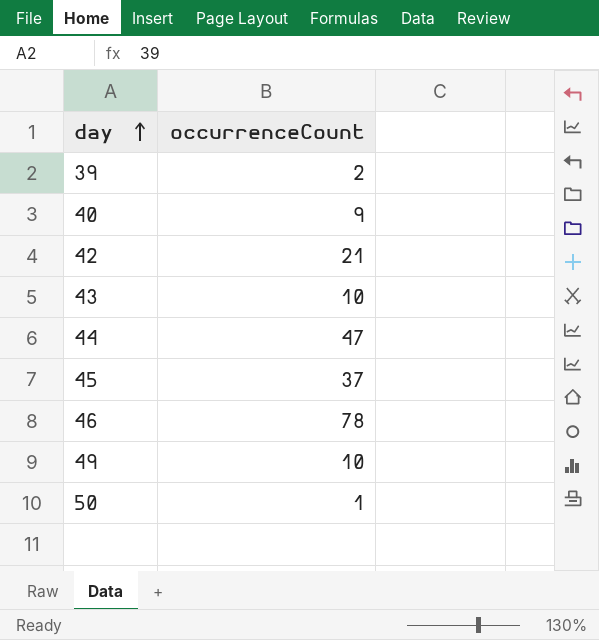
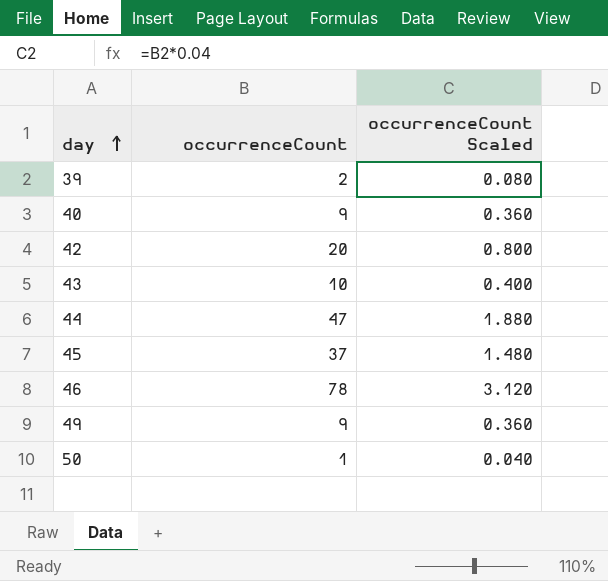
column occurrenceCount Scaled | formula: none -> [occurrenceCount] * 0.04
42 | occurrenceCount: 21 -> 20
49 | occurrenceCount: 10 -> 9

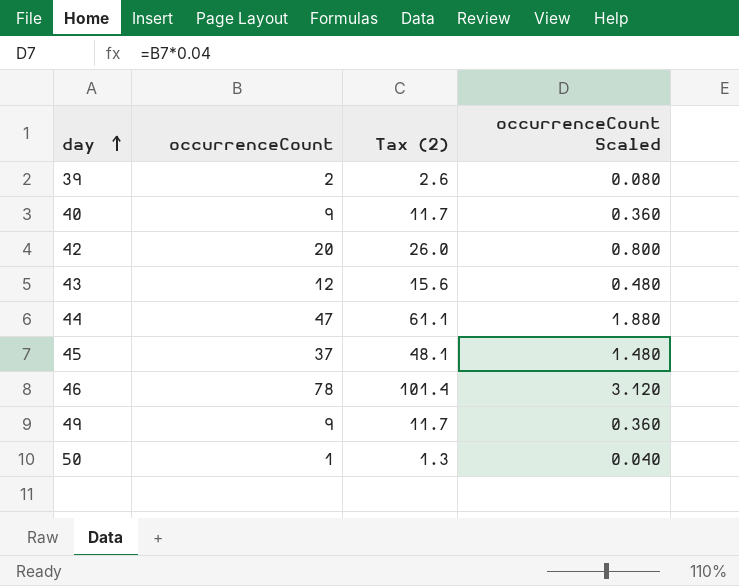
column Tax (2) | formula: none -> [occurrenceCount] * 1.3
43 | occurrenceCount: 10 -> 12
43 | occurrenceCount Scaled: 0.400 -> 0.480

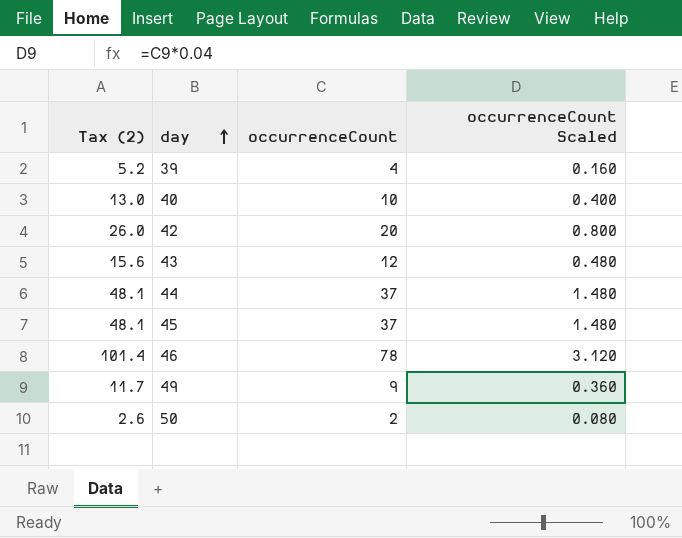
column Tax (2) | position: 3 -> 1
39 | Tax (2): 2.6 -> 5.2
39 | occurrenceCount: 2 -> 4
39 | occurrenceCount Scaled: 0.080 -> 0.160
40 | Tax (2): 11.7 -> 13.0
40 | occurrenceCount: 9 -> 10
40 | occurrenceCount Scaled: 0.360 -> 0.400
44 | Tax (2): 61.1 -> 48.1
44 | occurrenceCount: 47 -> 37
44 | occurrenceCount Scaled: 1.880 -> 1.480
50 | Tax (2): 1.3 -> 2.6
50 | occurrenceCount: 1 -> 2
50 | occurrenceCount Scaled: 0.040 -> 0.080

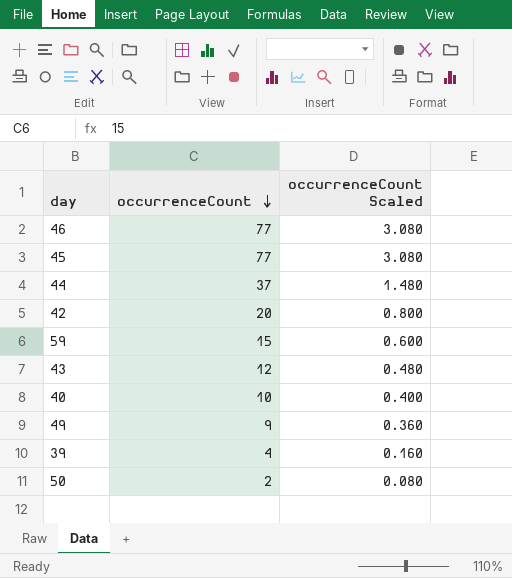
row order: day ascending -> occurrenceCount descending
column Tax (2) | formula: [occurrenceCount] * 1.3 -> none
46 | occurrenceCount: 78 -> 77
46 | occurrenceCount Scaled: 3.120 -> 3.080
45 | occurrenceCount: 37 -> 77
45 | occurrenceCount Scaled: 1.480 -> 3.080
row 59: none -> 15 | 0.600

